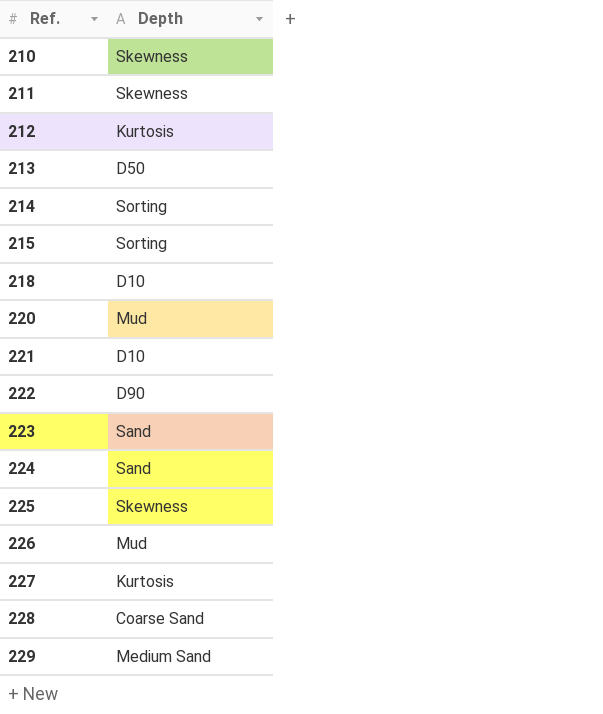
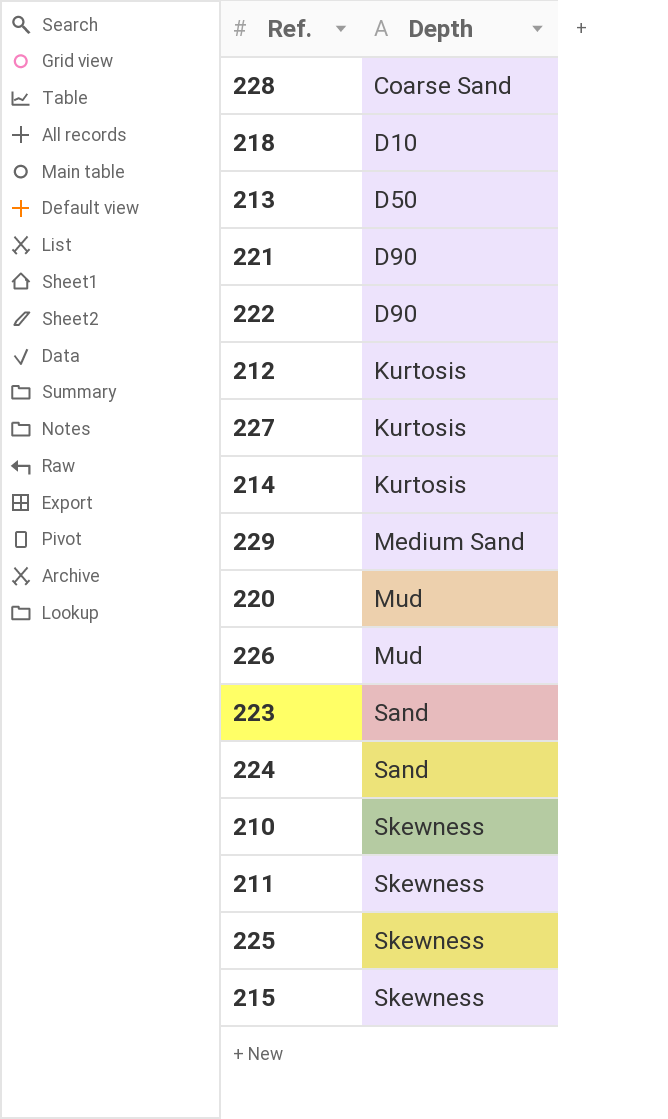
row order: Ref. ascending -> Depth ascending
221 | Depth: D10 -> D90
214 | Depth: Sorting -> Kurtosis
215 | Depth: Sorting -> Skewness

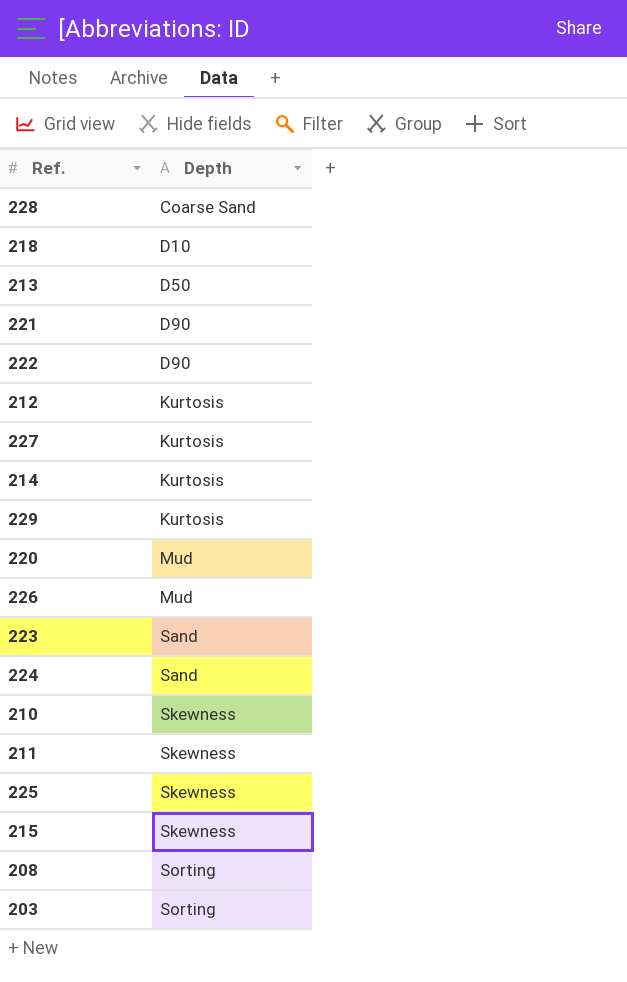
229 | Depth: Medium Sand -> Kurtosis
row 208: none -> Sorting
row 203: none -> Sorting

